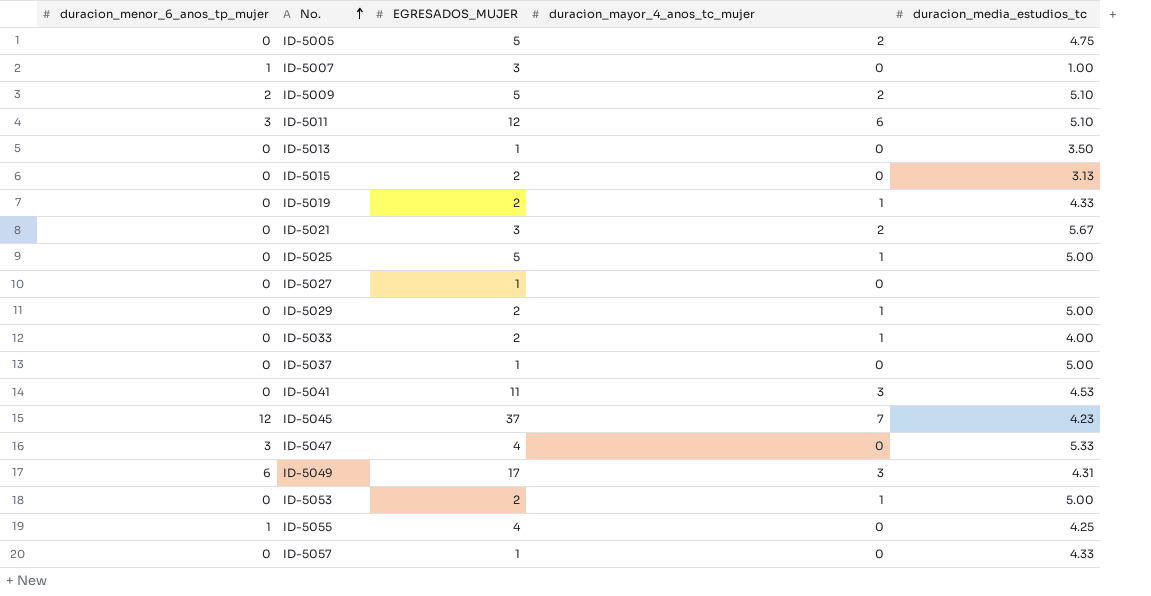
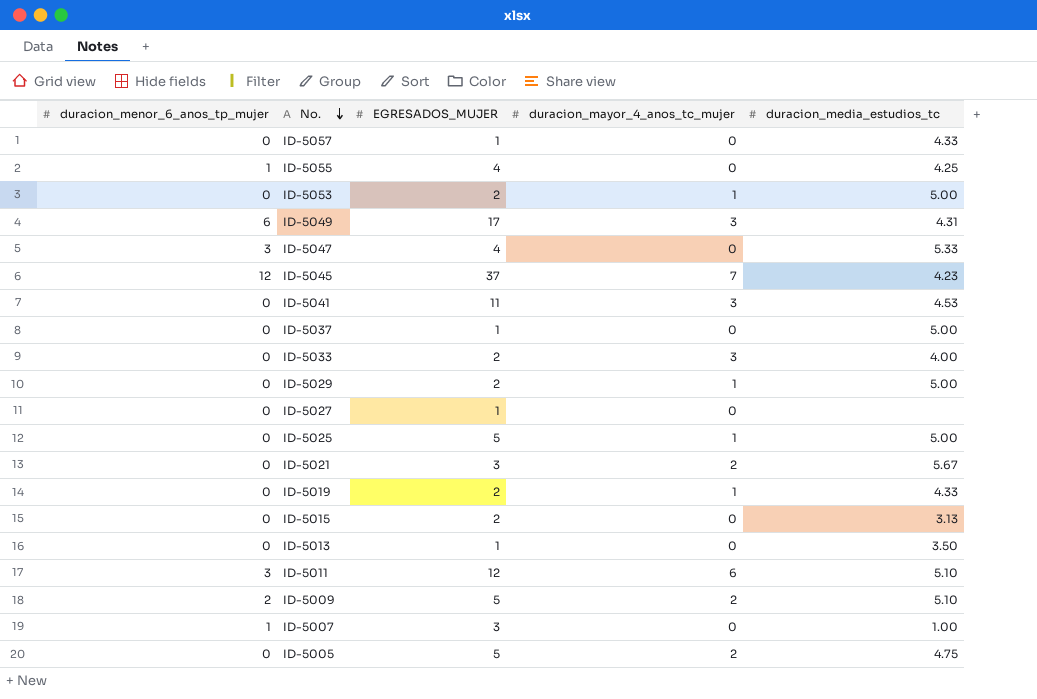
row order: No. ascending -> No. descending
ID-5033 | duracion_mayor_4_anos_tc_mujer: 1 -> 3

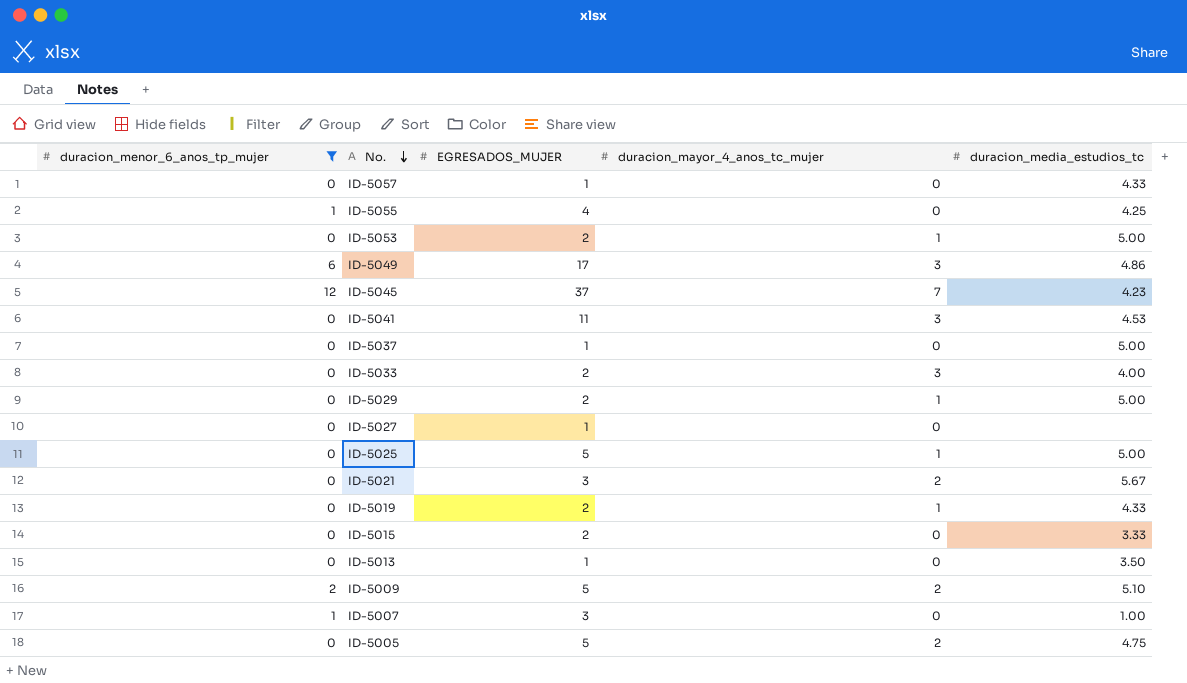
filter: none -> duracion_menor_6_anos_tp_mujer != 3
ID-5049 | duracion_media_estudios_tc: 4.31 -> 4.86
ID-5015 | duracion_media_estudios_tc: 3.13 -> 3.33

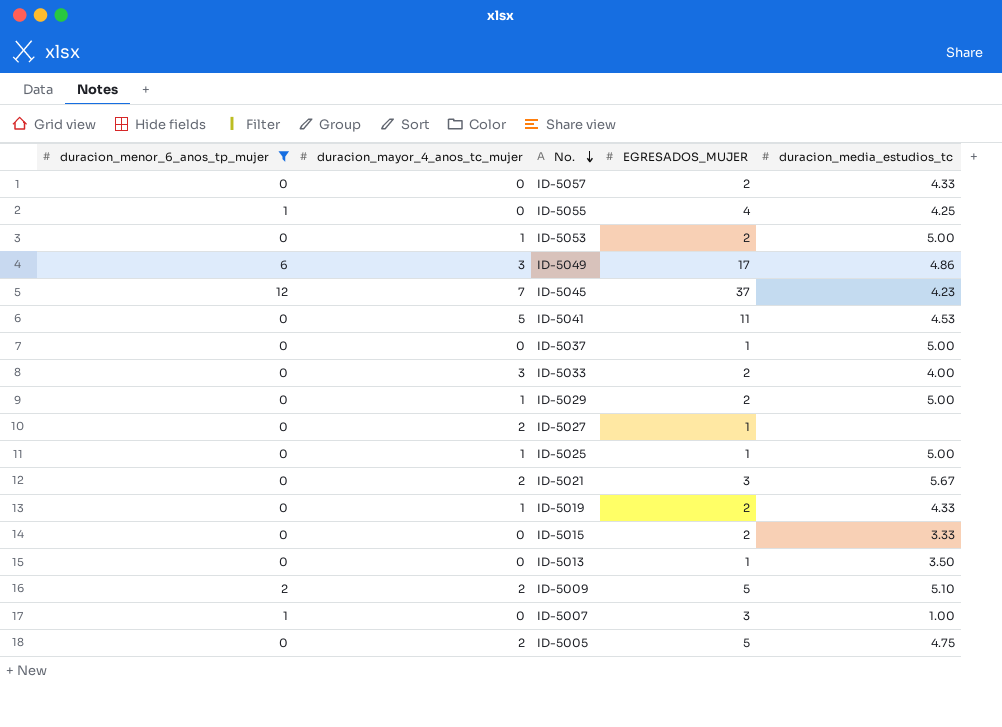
column duracion_mayor_4_anos_tc_mujer | position: 4 -> 2
ID-5057 | EGRESADOS_MUJER: 1 -> 2
ID-5041 | duracion_mayor_4_anos_tc_mujer: 3 -> 5
ID-5027 | duracion_mayor_4_anos_tc_mujer: 0 -> 2
ID-5025 | EGRESADOS_MUJER: 5 -> 1

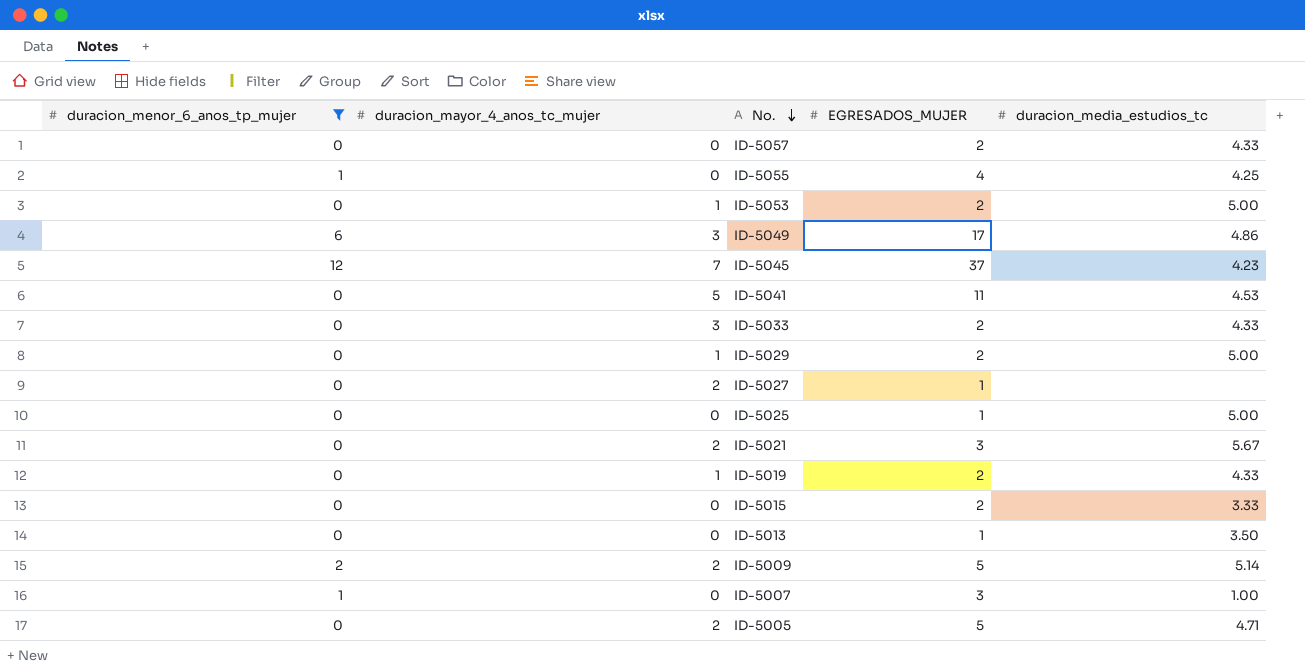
row ID-5037: 0 | 0 | 1 | 5.00 -> none
ID-5033 | duracion_media_estudios_tc: 4.00 -> 4.33
ID-5025 | duracion_mayor_4_anos_tc_mujer: 1 -> 0
ID-5009 | duracion_media_estudios_tc: 5.10 -> 5.14
ID-5005 | duracion_media_estudios_tc: 4.75 -> 4.71

